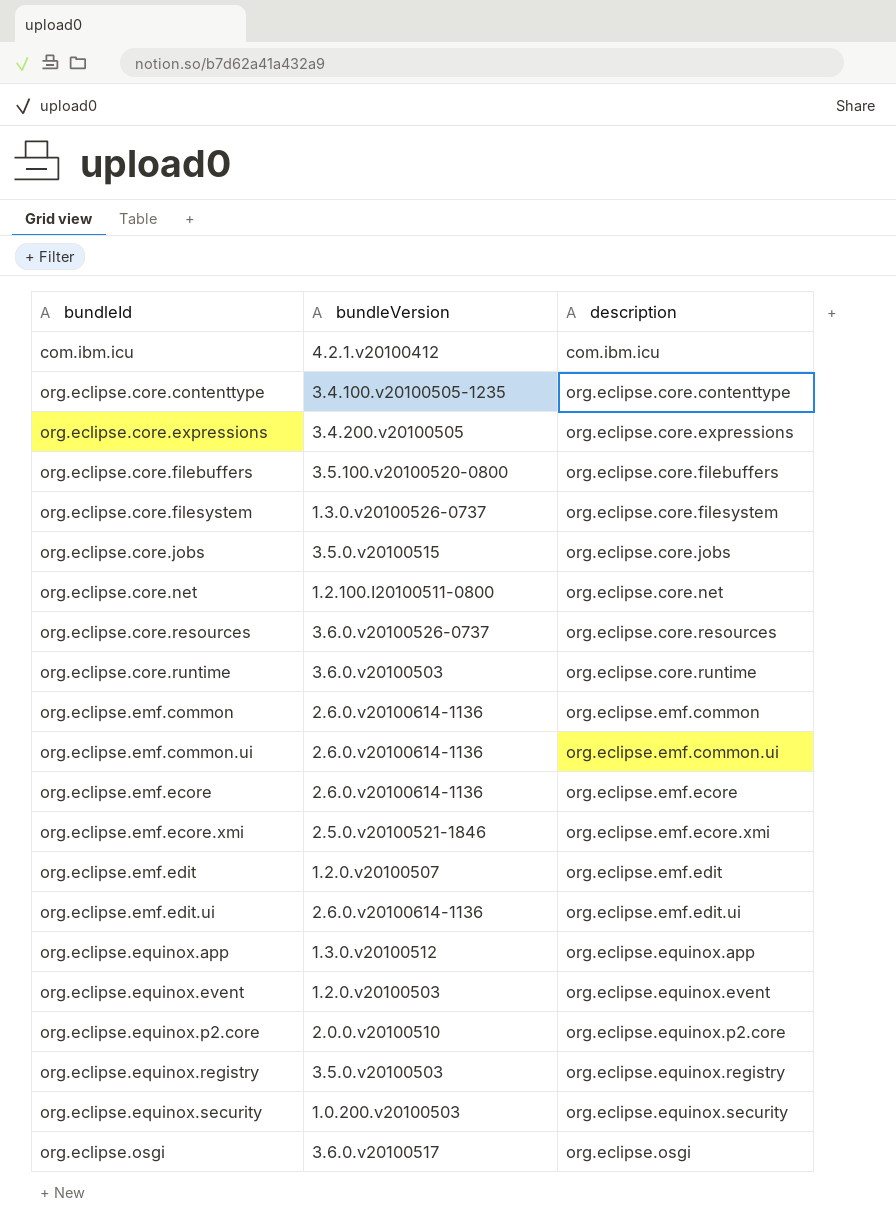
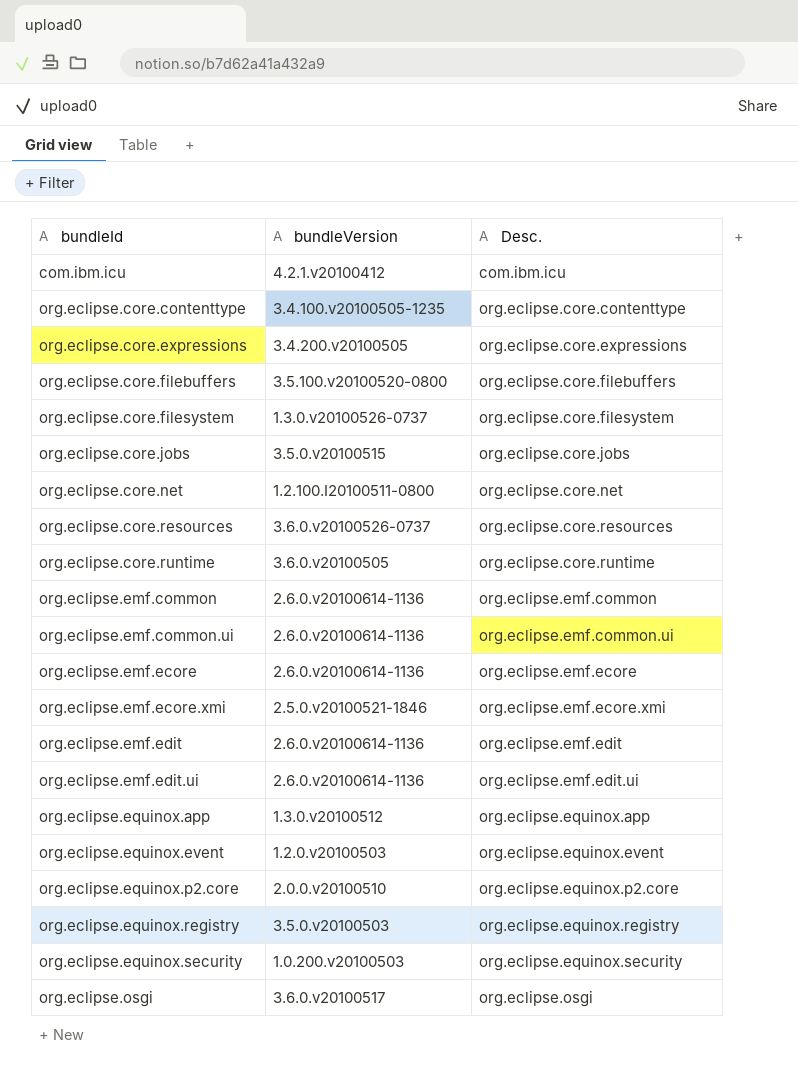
column name: description -> Desc.
org.eclipse.core.runtime | bundleVersion: 3.6.0.v20100503 -> 3.6.0.v20100505
org.eclipse.emf.edit | bundleVersion: 1.2.0.v20100507 -> 2.6.0.v20100614-1136

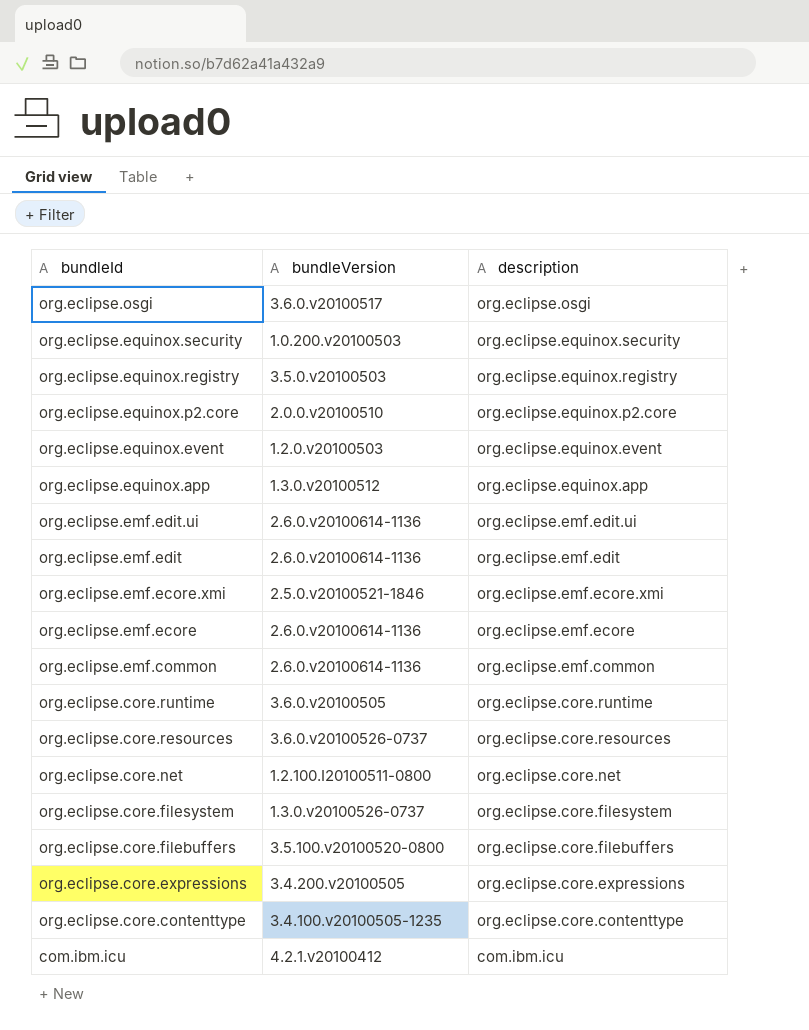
row order: bundleId ascending -> bundleId descending
column name: Desc. -> description
row org.eclipse.core.jobs: 3.5.0.v20100515 | org.eclipse.core.jobs -> none
row org.eclipse.emf.common.ui: 2.6.0.v20100614-1136 | org.eclipse.emf.common.ui -> none

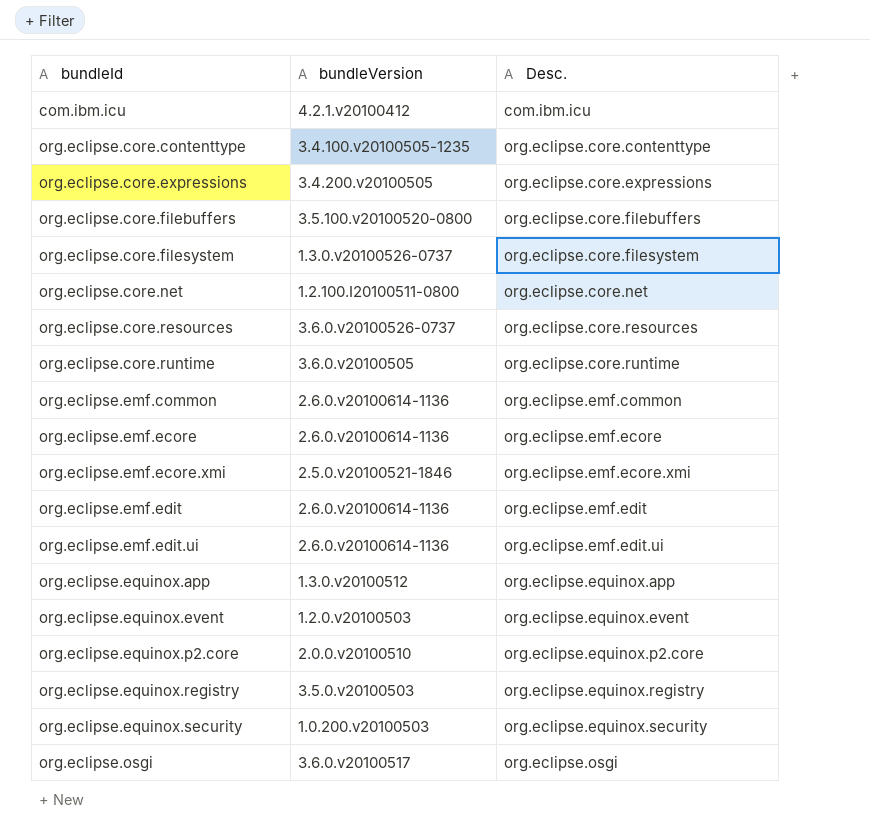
row order: bundleId descending -> bundleId ascending
column name: description -> Desc.

